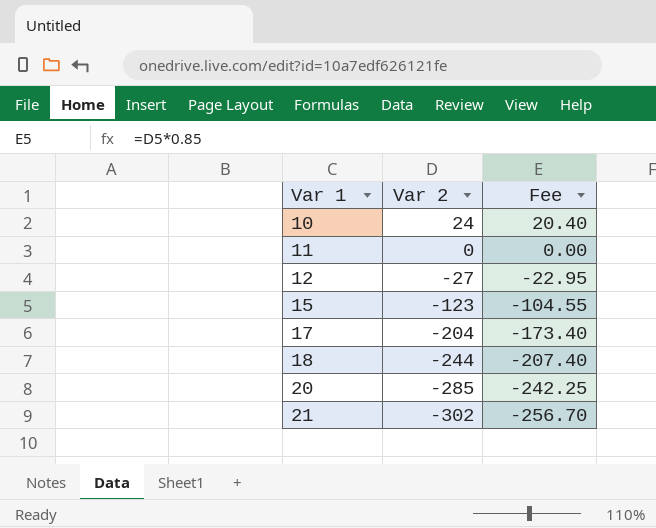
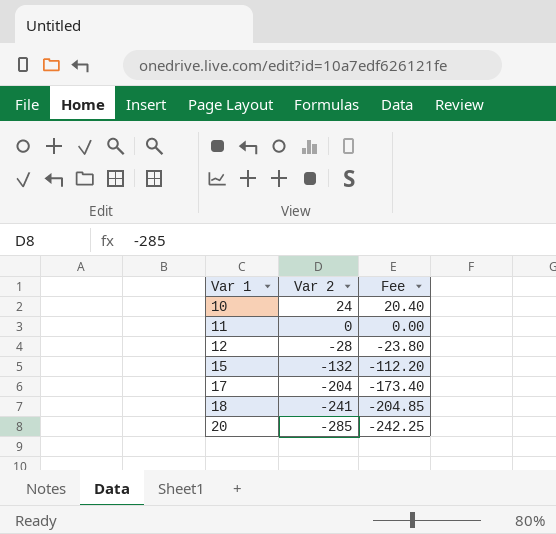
row 21: -302 | -256.70 -> none
12 | Var 2: -27 -> -28
12 | Fee: -22.95 -> -23.80
15 | Var 2: -123 -> -132
15 | Fee: -104.55 -> -112.20
18 | Var 2: -244 -> -241
18 | Fee: -207.40 -> -204.85

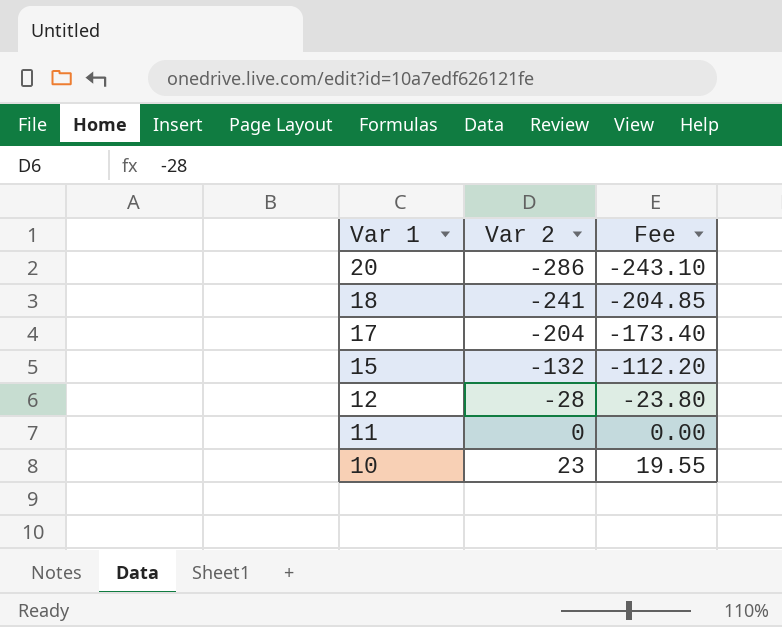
row order: Var 1 ascending -> Var 1 descending
20 | Var 2: -285 -> -286
20 | Fee: -242.25 -> -243.10
10 | Var 2: 24 -> 23
10 | Fee: 20.40 -> 19.55

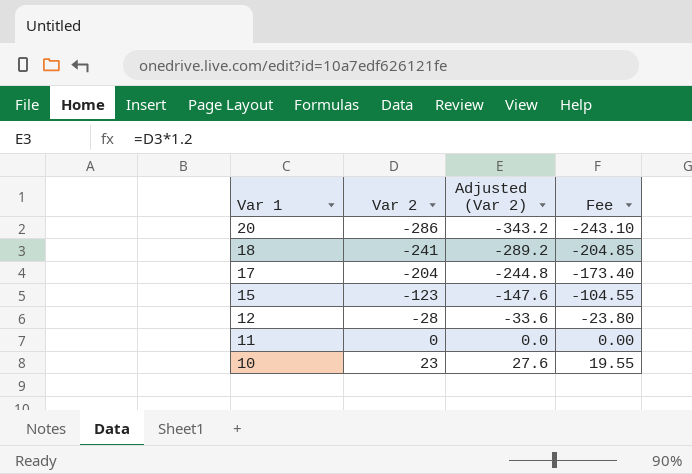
column Adjusted (Var 2) | formula: none -> [Var 2] * 1.2
15 | Var 2: -132 -> -123
15 | Fee: -112.20 -> -104.55

